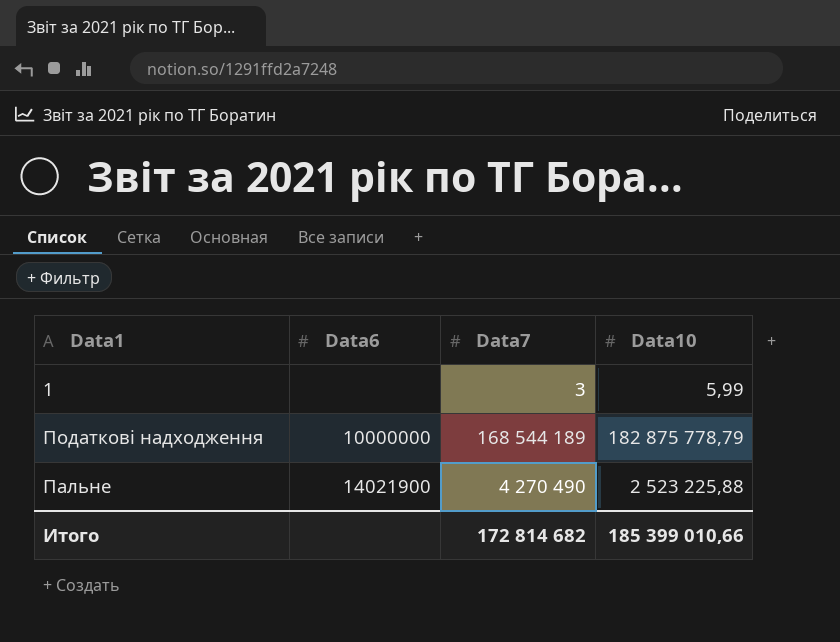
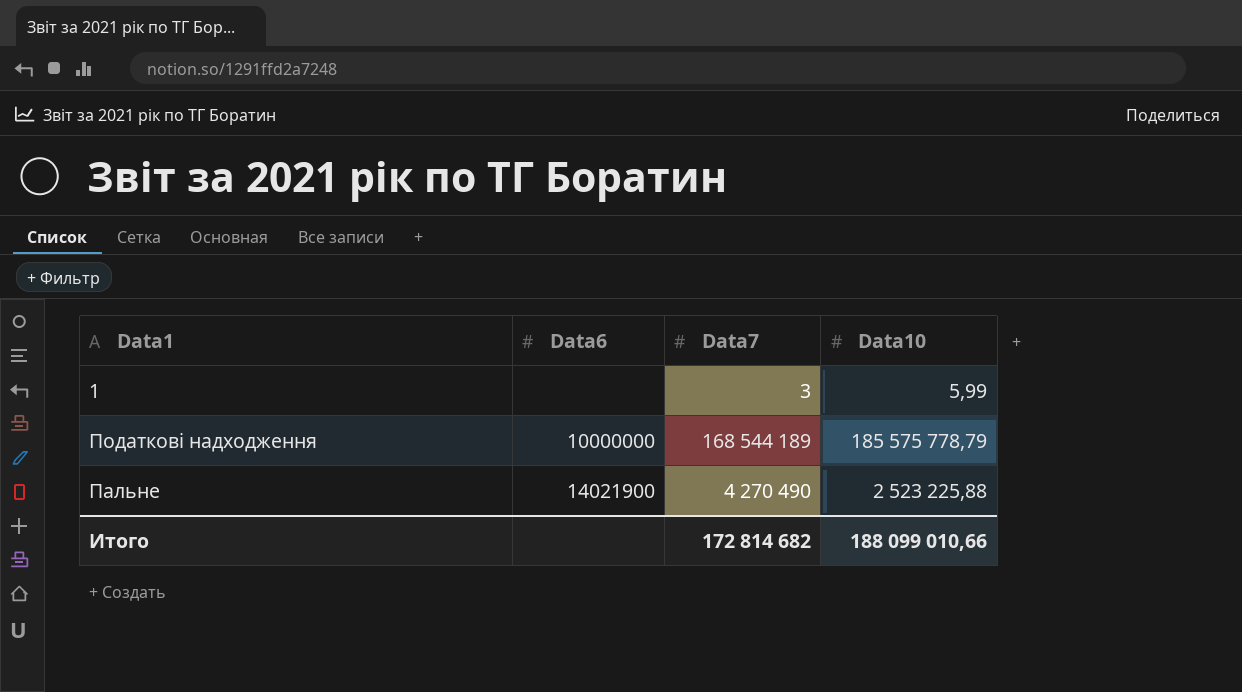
Податкові надходження | Data10: 182 875 778,79 -> 185 575 778,79
Итого | Data10: 185 399 010,66 -> 188 099 010,66

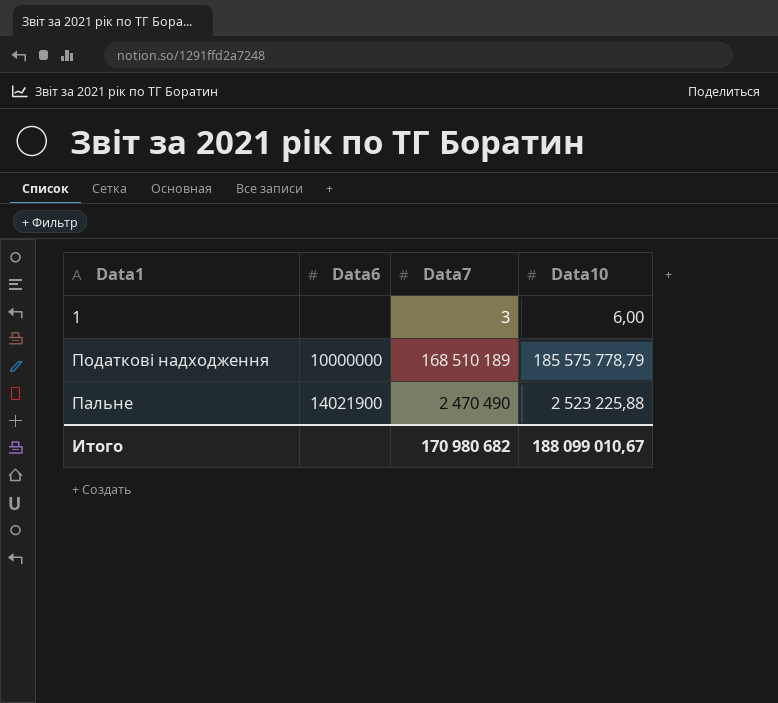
1 | Data10: 5,99 -> 6,00
Податкові надходження | Data7: 168 544 189 -> 168 510 189
Пальне | Data7: 4 270 490 -> 2 470 490
Итого | Data7: 172 814 682 -> 170 980 682
Итого | Data10: 188 099 010,66 -> 188 099 010,67

